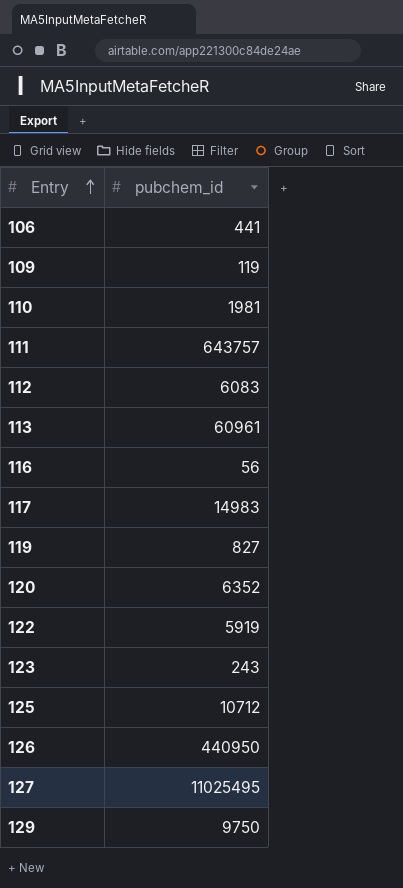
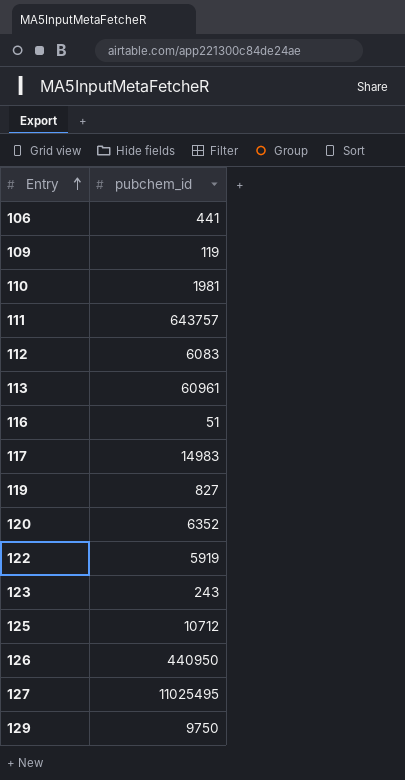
116 | pubchem_id: 56 -> 51

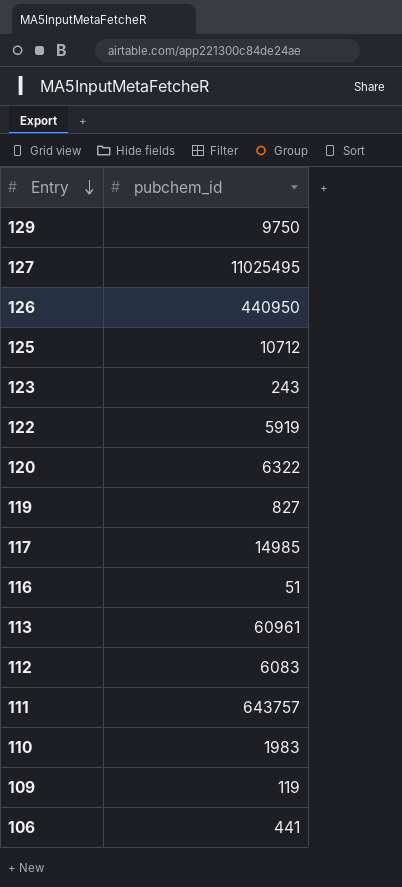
row order: Entry ascending -> Entry descending
120 | pubchem_id: 6352 -> 6322
117 | pubchem_id: 14983 -> 14985
110 | pubchem_id: 1981 -> 1983

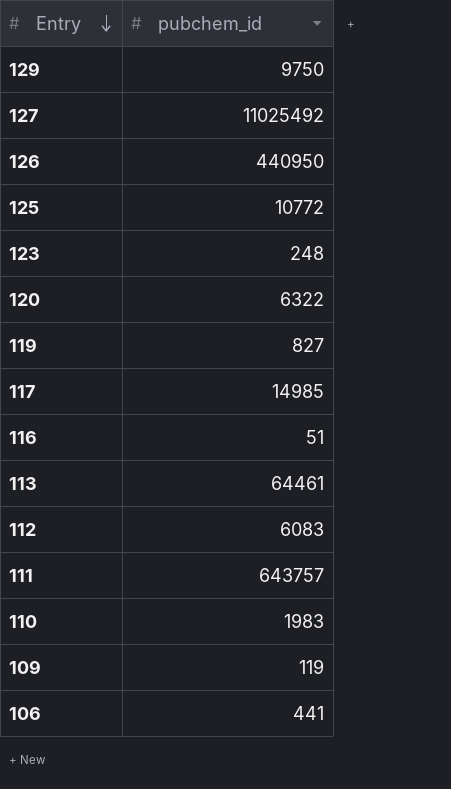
row 122: 5919 -> none
127 | pubchem_id: 11025495 -> 11025492
125 | pubchem_id: 10712 -> 10772
123 | pubchem_id: 243 -> 248
113 | pubchem_id: 60961 -> 64461

